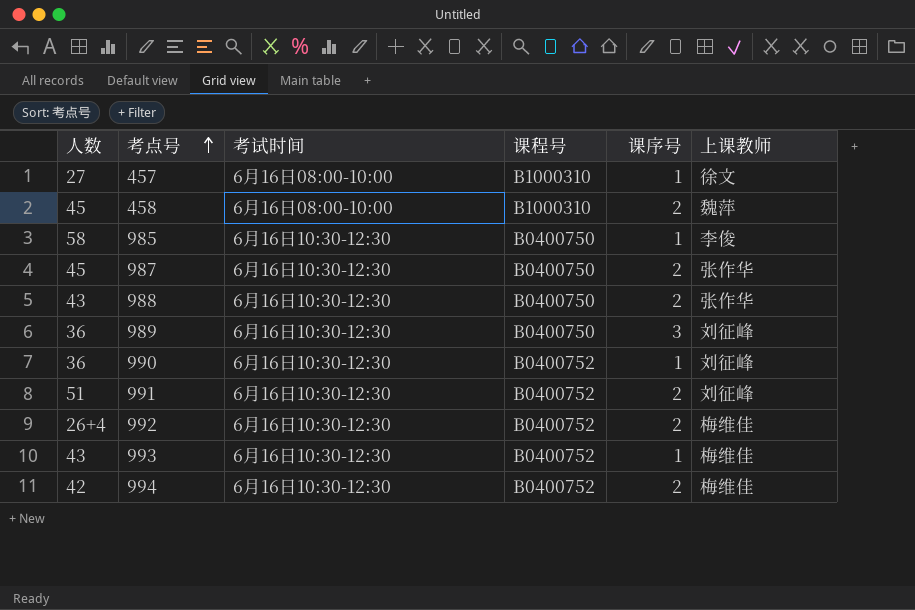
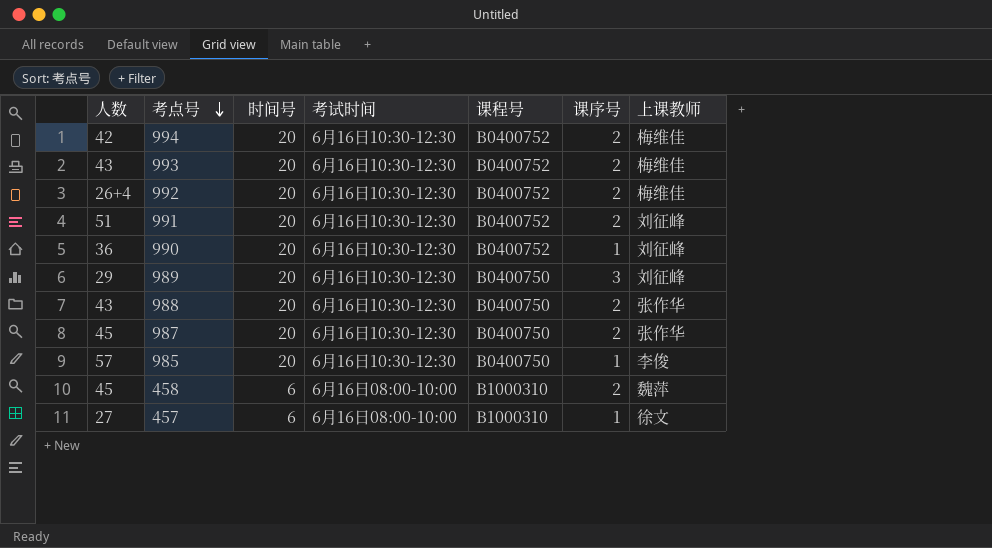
row order: 考点号 ascending -> 考点号 descending
column 时间号 | position: none -> 3
993 | 课序号: 1 -> 2
989 | 人数: 36 -> 29
985 | 人数: 58 -> 57

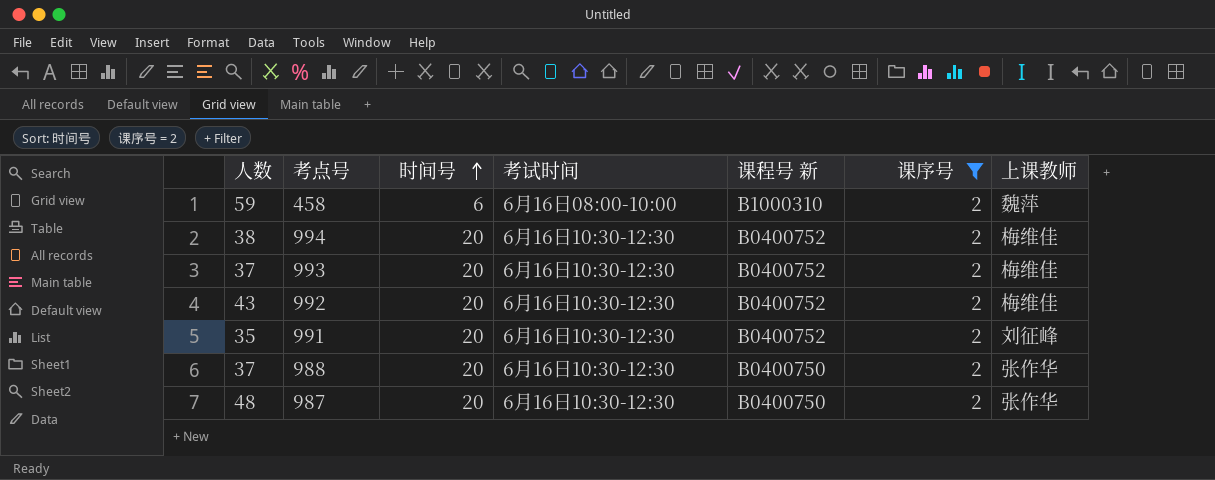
filter: none -> 课序号 = 2
row order: 考点号 descending -> 时间号 ascending
column name: 课程号 -> 课程号 新
458 | 人数: 45 -> 59
994 | 人数: 42 -> 38
993 | 人数: 43 -> 37
992 | 人数: 26+4 -> 43
991 | 人数: 51 -> 35
988 | 人数: 43 -> 37
987 | 人数: 45 -> 48

